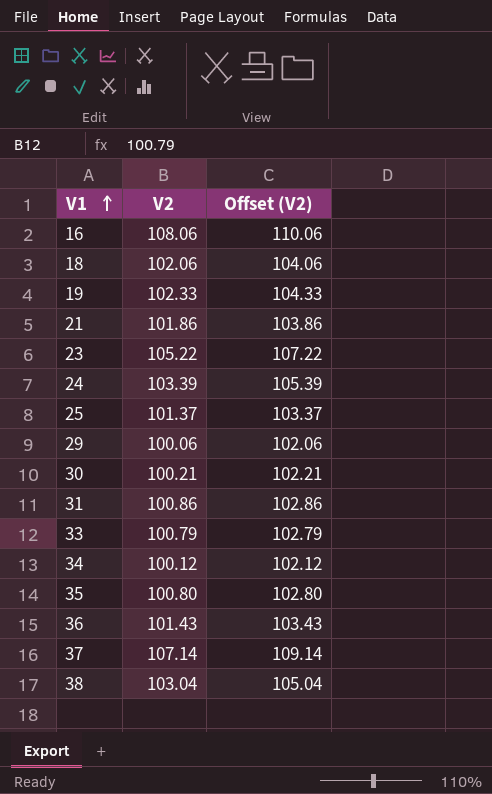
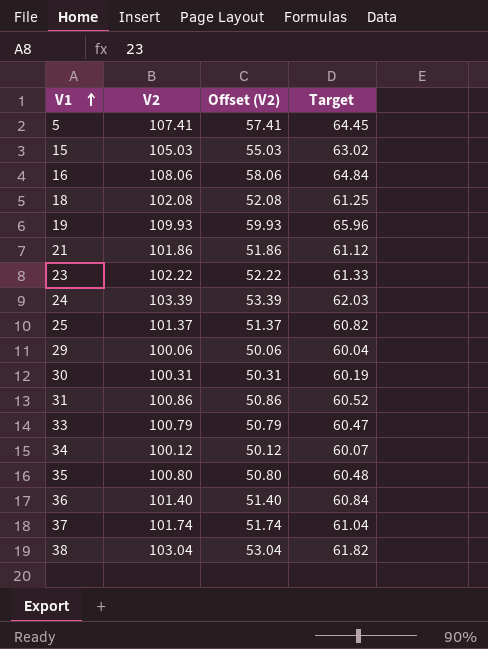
column Offset (V2) | formula: [V2] + 2 -> [V2] - 50
column Target | formula: none -> [V2] * 0.6
row 5: none -> 107.41 | 57.41 | 64.45
row 15: none -> 105.03 | 55.03 | 63.02
18 | V2: 102.06 -> 102.08
19 | V2: 102.33 -> 109.93
23 | V2: 105.22 -> 102.22
30 | V2: 100.21 -> 100.31
36 | V2: 101.43 -> 101.40
37 | V2: 107.14 -> 101.74

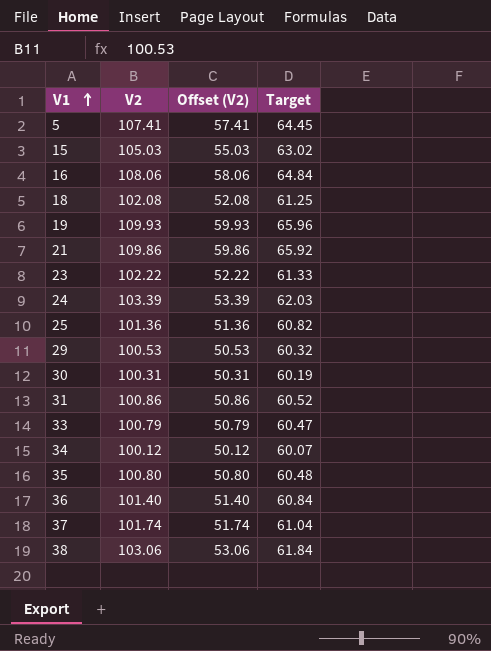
21 | V2: 101.86 -> 109.86
21 | Offset (V2): 51.86 -> 59.86
21 | Target: 61.12 -> 65.92
25 | V2: 101.37 -> 101.36
25 | Offset (V2): 51.37 -> 51.36
29 | V2: 100.06 -> 100.53
29 | Offset (V2): 50.06 -> 50.53
29 | Target: 60.04 -> 60.32
38 | V2: 103.04 -> 103.06
38 | Offset (V2): 53.04 -> 53.06
38 | Target: 61.82 -> 61.84

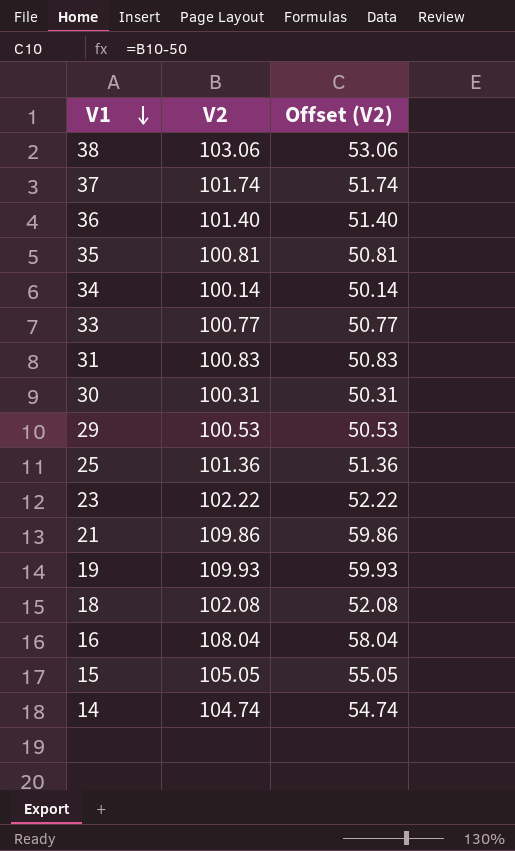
row order: V1 ascending -> V1 descending
column Target | formula: [V2] * 0.6 -> none
row 5: 107.41 | 57.41 | 64.45 -> none
row 24: 103.39 | 53.39 | 62.03 -> none
35 | V2: 100.80 -> 100.81
35 | Offset (V2): 50.80 -> 50.81
34 | V2: 100.12 -> 100.14
34 | Offset (V2): 50.12 -> 50.14
33 | V2: 100.79 -> 100.77
33 | Offset (V2): 50.79 -> 50.77
31 | V2: 100.86 -> 100.83
31 | Offset (V2): 50.86 -> 50.83
16 | V2: 108.06 -> 108.04
16 | Offset (V2): 58.06 -> 58.04
15 | V2: 105.03 -> 105.05
15 | Offset (V2): 55.03 -> 55.05
row 14: none -> 104.74 | 54.74

